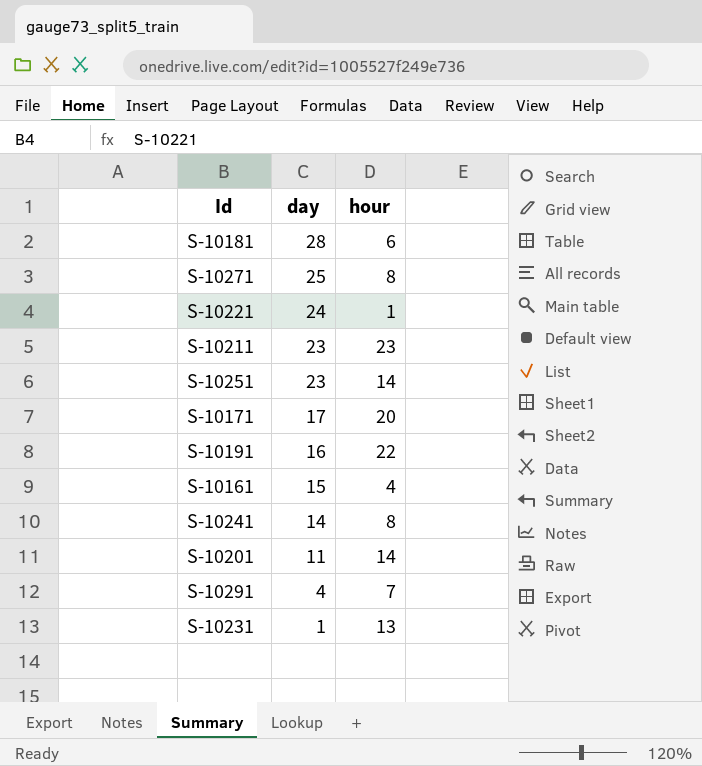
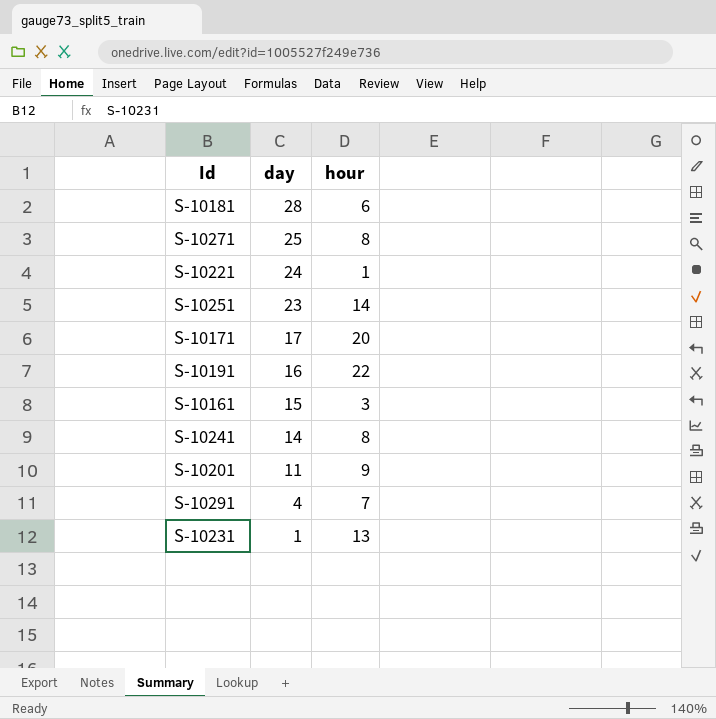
row S-10211: 23 | 23 -> none
S-10161 | hour: 4 -> 3
S-10201 | hour: 14 -> 9

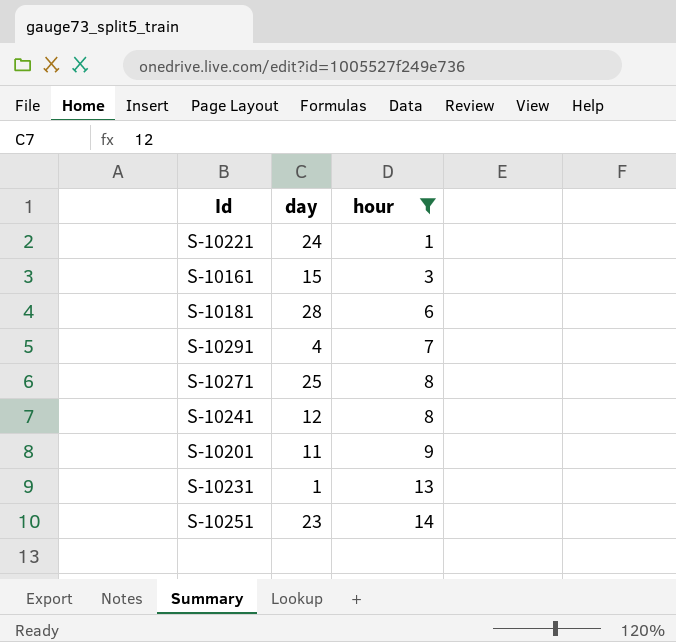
filter: none -> hour <= 14
row order: day descending -> hour ascending
S-10241 | day: 14 -> 12

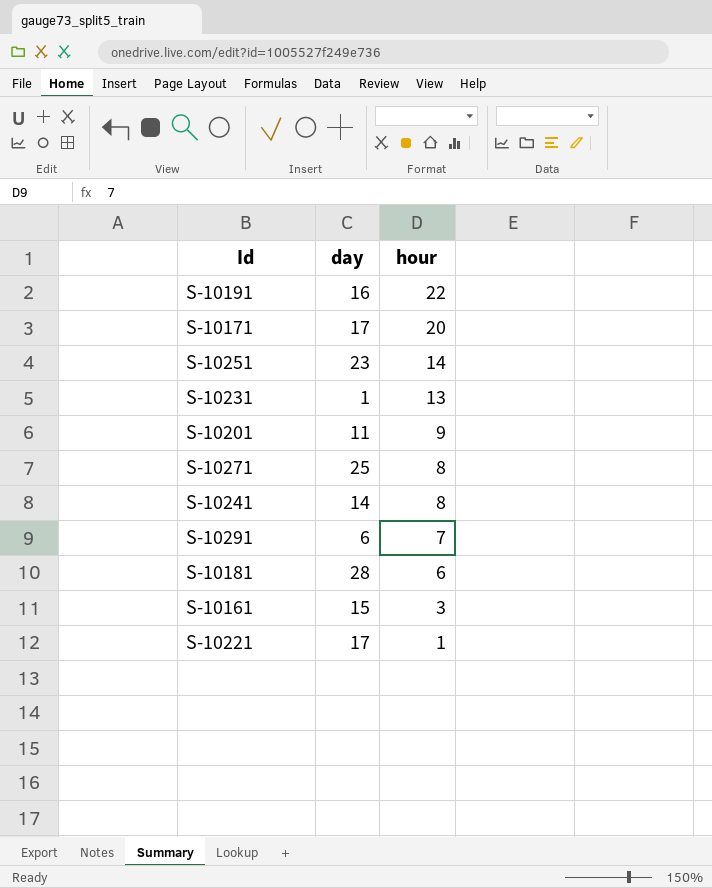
filter: hour <= 14 -> none
row order: hour ascending -> hour descending
S-10241 | day: 12 -> 14
S-10291 | day: 4 -> 6
S-10221 | day: 24 -> 17

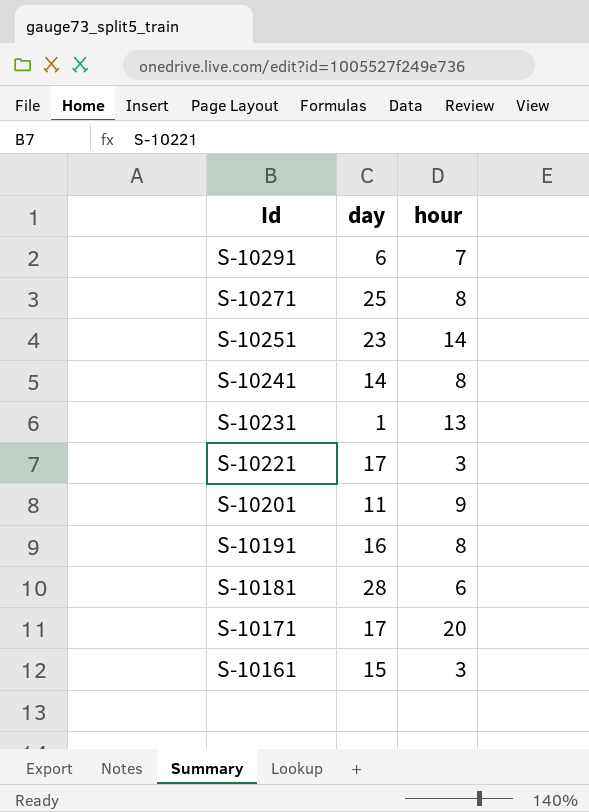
row order: hour descending -> Id descending
S-10221 | hour: 1 -> 3
S-10191 | hour: 22 -> 8

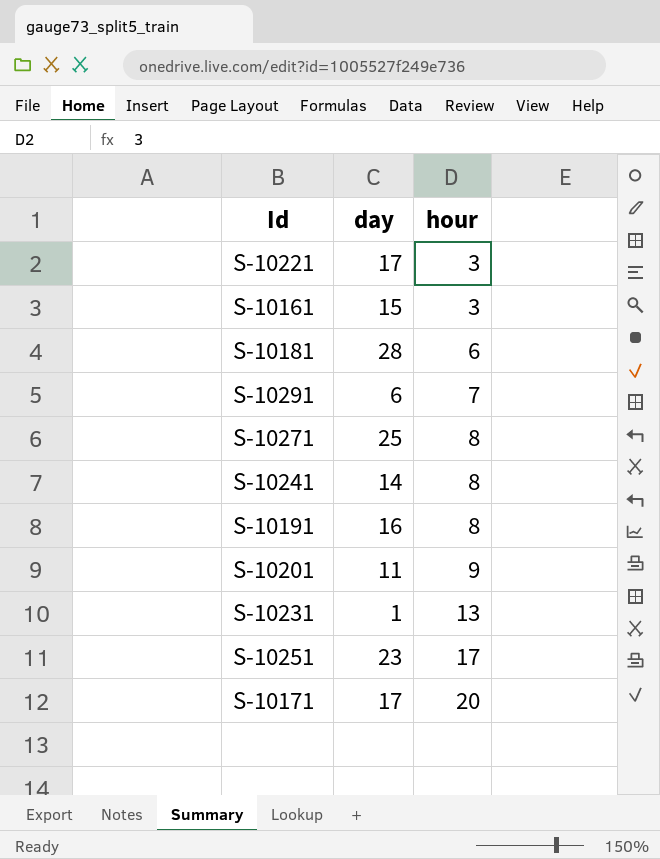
row order: Id descending -> hour ascending
S-10251 | hour: 14 -> 17

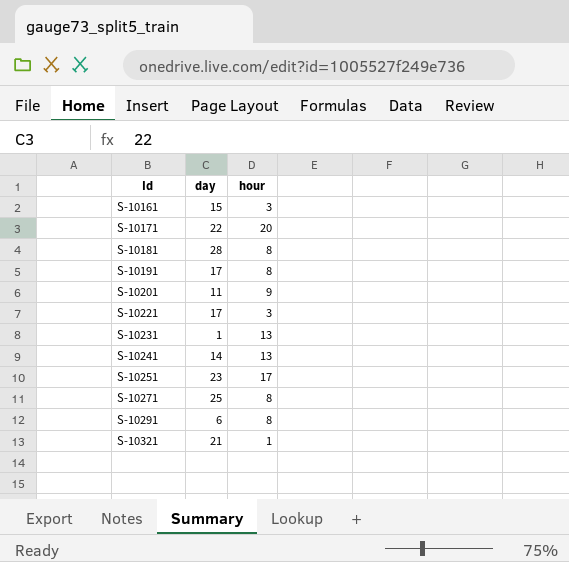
row order: hour ascending -> Id ascending
S-10171 | day: 17 -> 22
S-10181 | hour: 6 -> 8
S-10191 | day: 16 -> 17
S-10241 | hour: 8 -> 13
S-10291 | hour: 7 -> 8
row S-10321: none -> 21 | 1

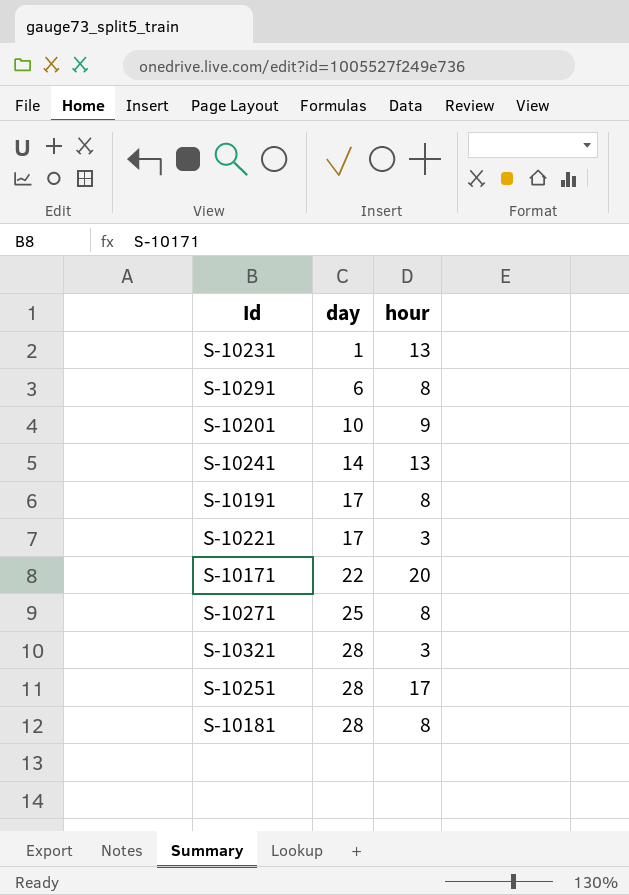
row order: Id ascending -> day ascending
row S-10161: 15 | 3 -> none
S-10201 | day: 11 -> 10
S-10321 | day: 21 -> 28
S-10321 | hour: 1 -> 3
S-10251 | day: 23 -> 28

